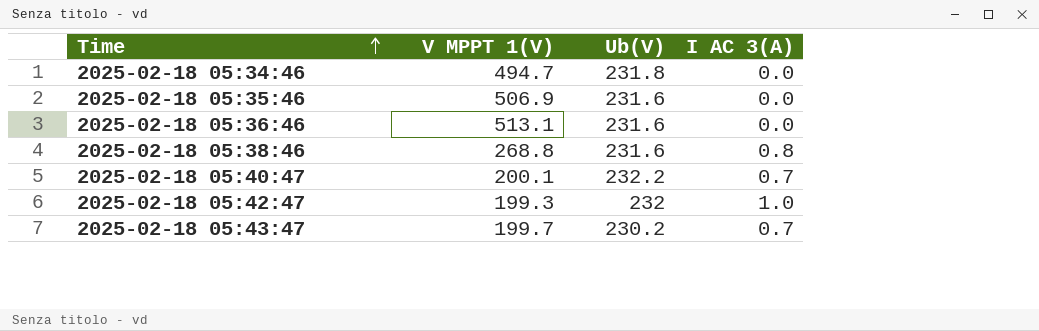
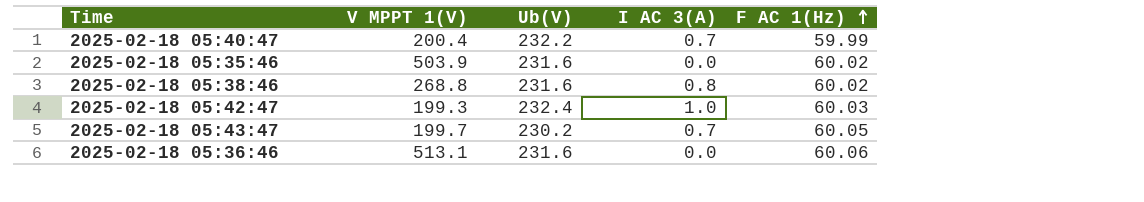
row order: Time ascending -> F AC 1(Hz) ascending
column F AC 1(Hz) | position: none -> 5
row 2025-02-18 05:34:46: 494.7 | 231.8 | 0.0 -> none
2025-02-18 05:40:47 | V MPPT 1(V): 200.1 -> 200.4
2025-02-18 05:35:46 | V MPPT 1(V): 506.9 -> 503.9
2025-02-18 05:42:47 | Ub(V): 232 -> 232.4

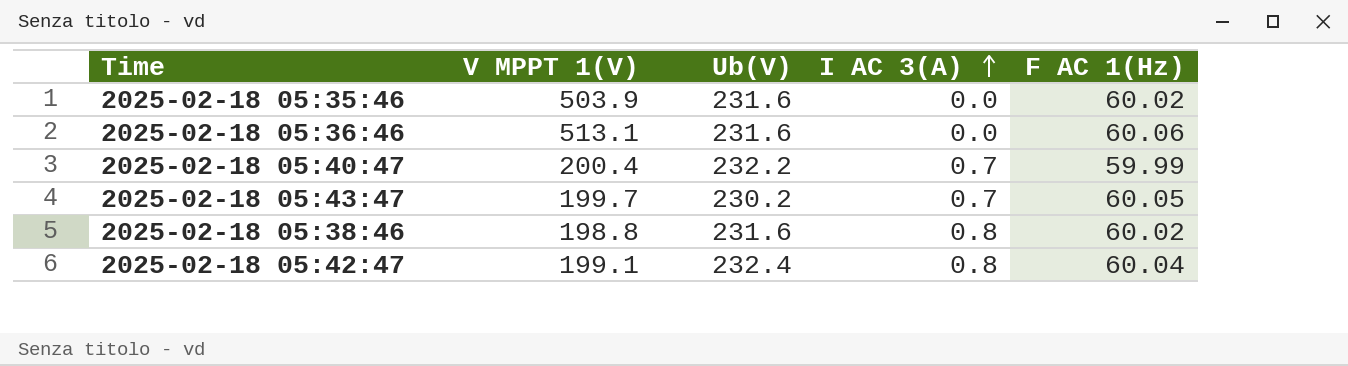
row order: F AC 1(Hz) ascending -> I AC 3(A) ascending
2025-02-18 05:38:46 | V MPPT 1(V): 268.8 -> 198.8
2025-02-18 05:42:47 | V MPPT 1(V): 199.3 -> 199.1
2025-02-18 05:42:47 | I AC 3(A): 1.0 -> 0.8
2025-02-18 05:42:47 | F AC 1(Hz): 60.03 -> 60.04

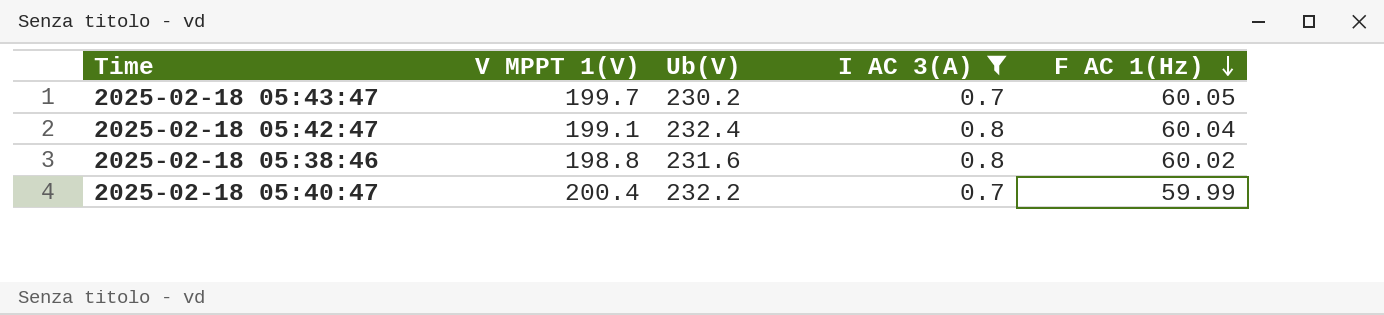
filter: none -> I AC 3(A) != 0.0
row order: I AC 3(A) ascending -> F AC 1(Hz) descending

